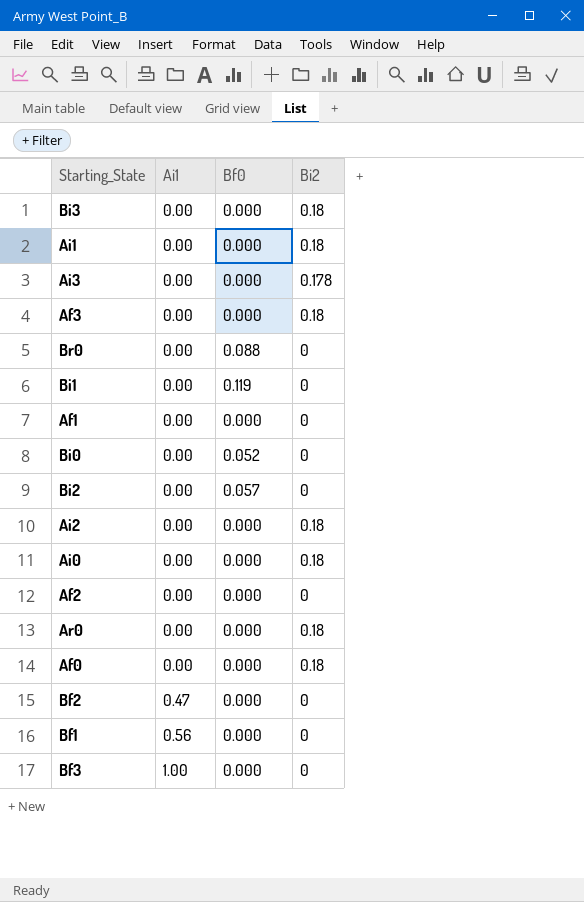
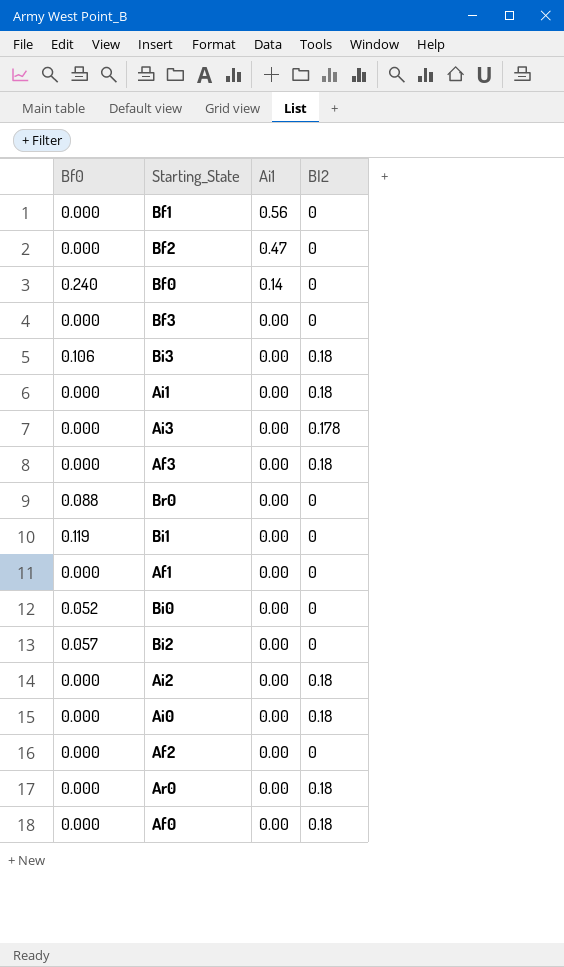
row order: Ai1 ascending -> Ai1 descending
column Bf0 | position: 3 -> 1
column name: Bi2 -> BI2
row Bf0: none -> 0.240 | 0.14 | 0
Bf3 | Ai1: 1.00 -> 0.00
Bi3 | Bf0: 0.000 -> 0.106

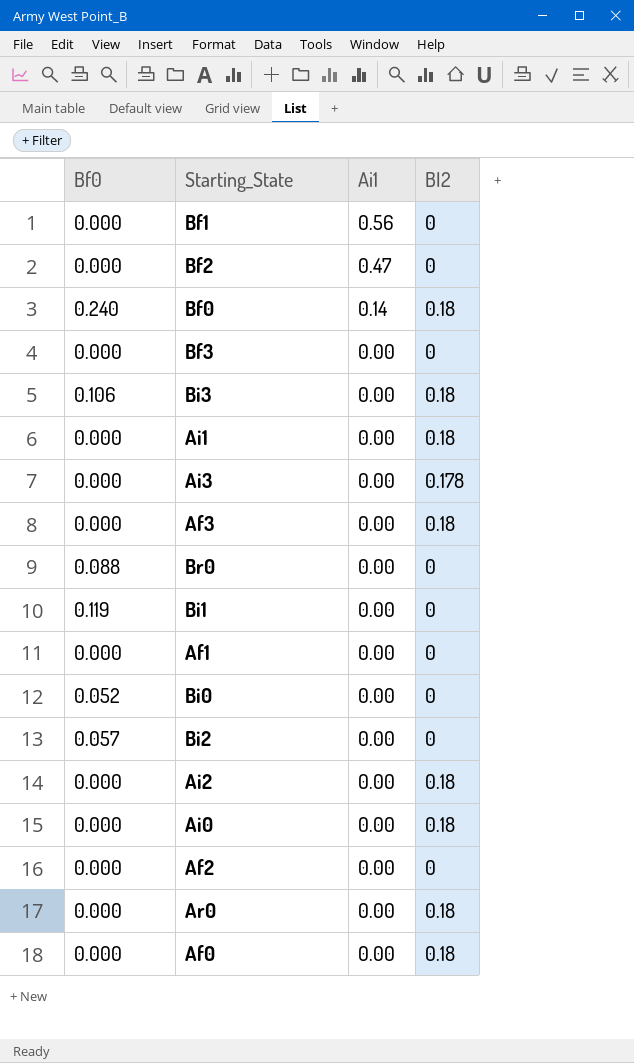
Bf0 | BI2: 0 -> 0.18

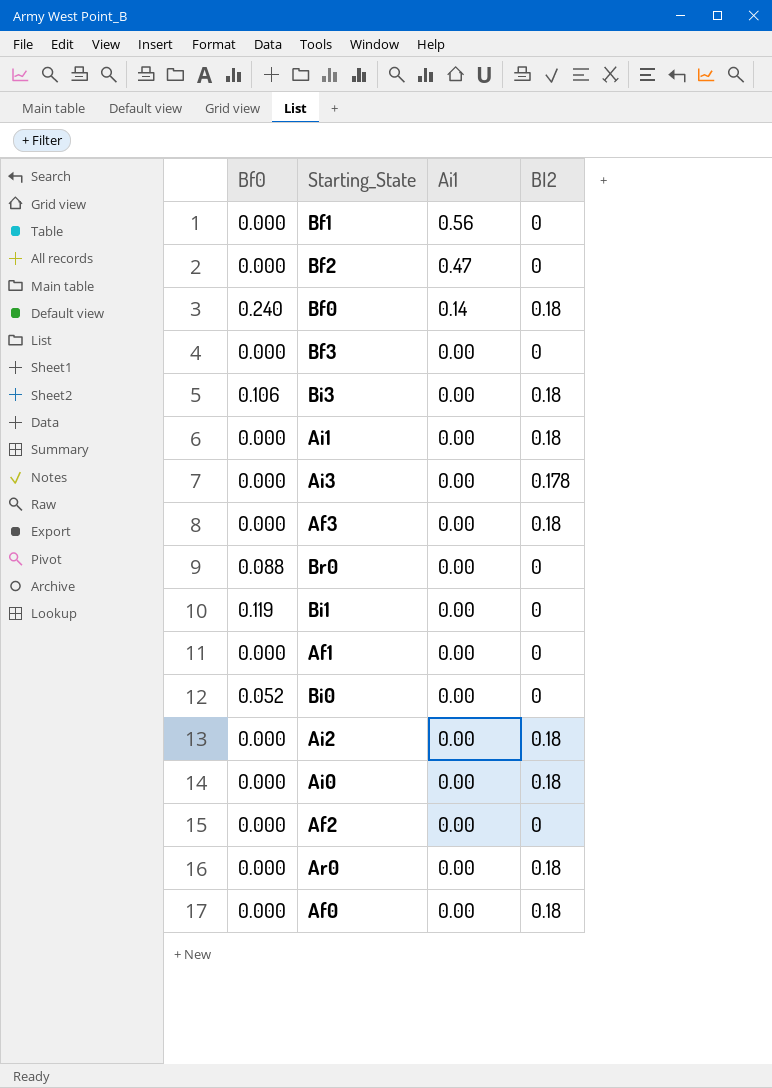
row Bi2: 0.057 | 0.00 | 0 -> none

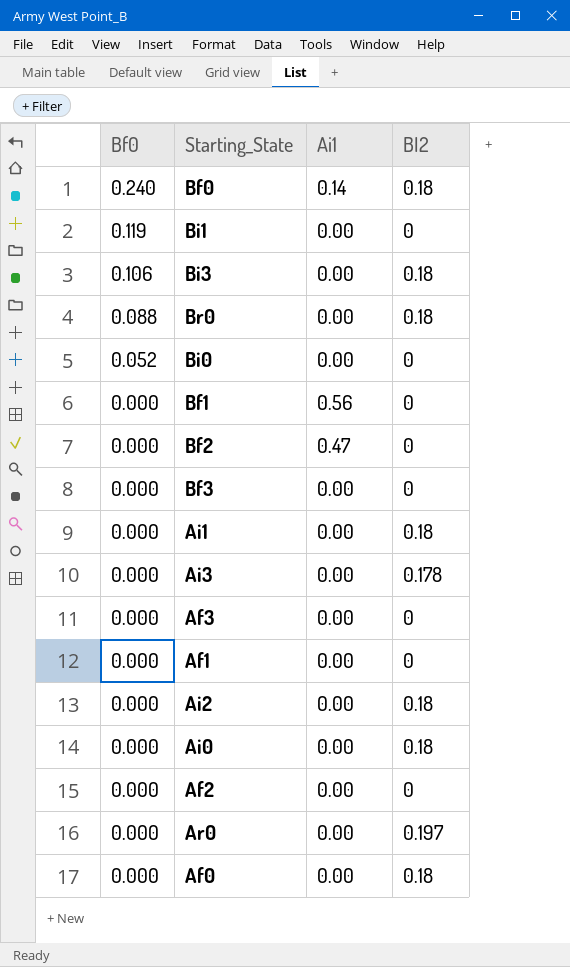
row order: Ai1 descending -> Bf0 descending
Br0 | BI2: 0 -> 0.18
Af3 | BI2: 0.18 -> 0
Ar0 | BI2: 0.18 -> 0.197

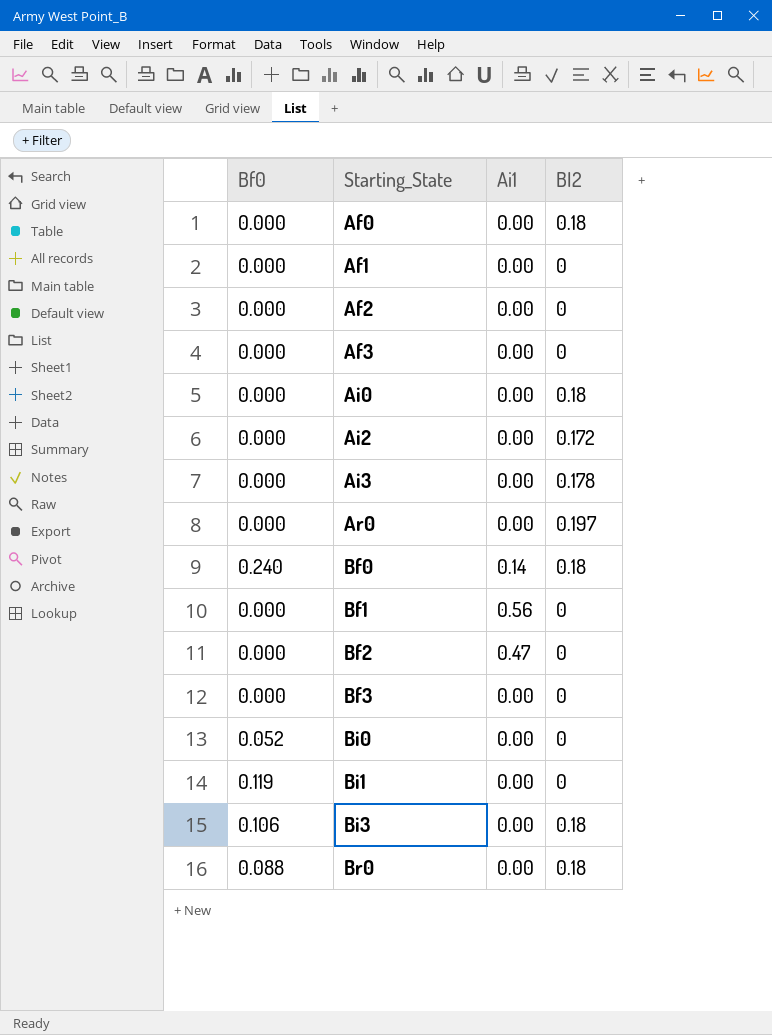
row order: Bf0 descending -> Starting_State ascending
row Ai1: 0.000 | 0.00 | 0.18 -> none
Ai2 | BI2: 0.18 -> 0.172

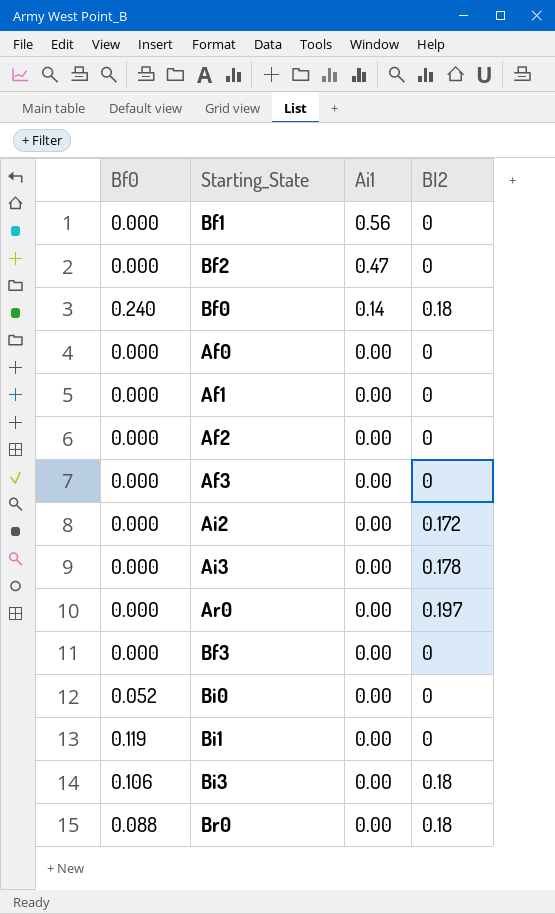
row order: Starting_State ascending -> Ai1 descending
row Ai0: 0.000 | 0.00 | 0.18 -> none
Af0 | BI2: 0.18 -> 0

